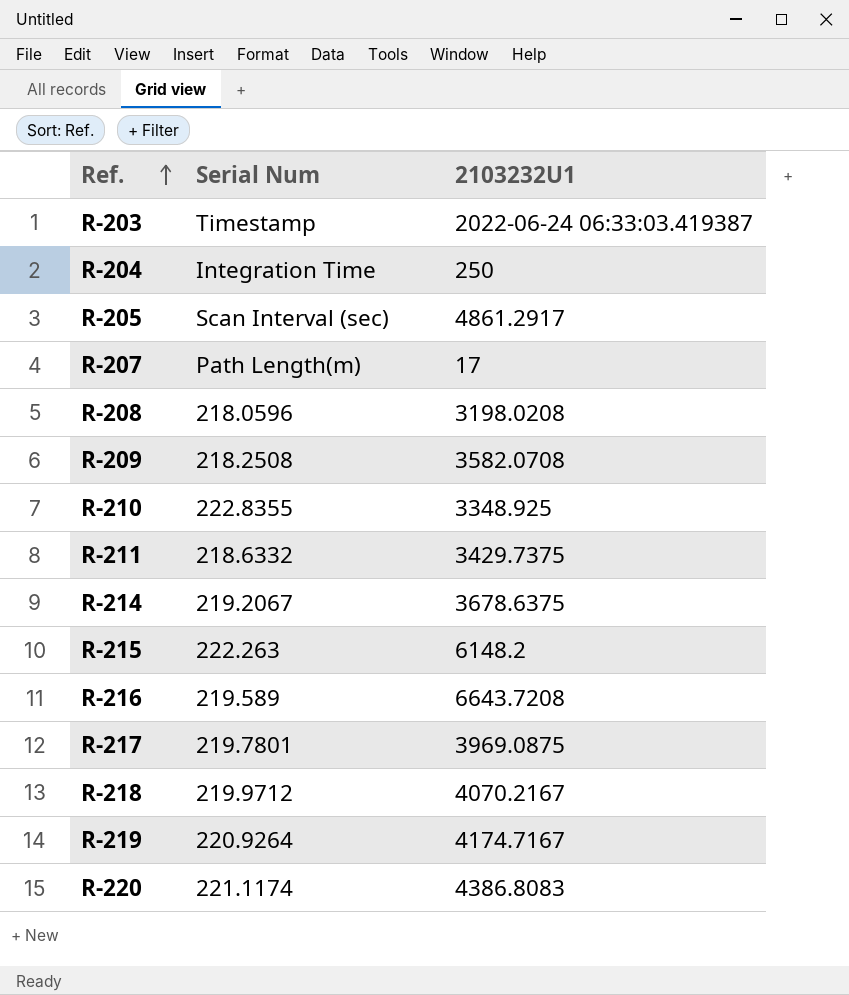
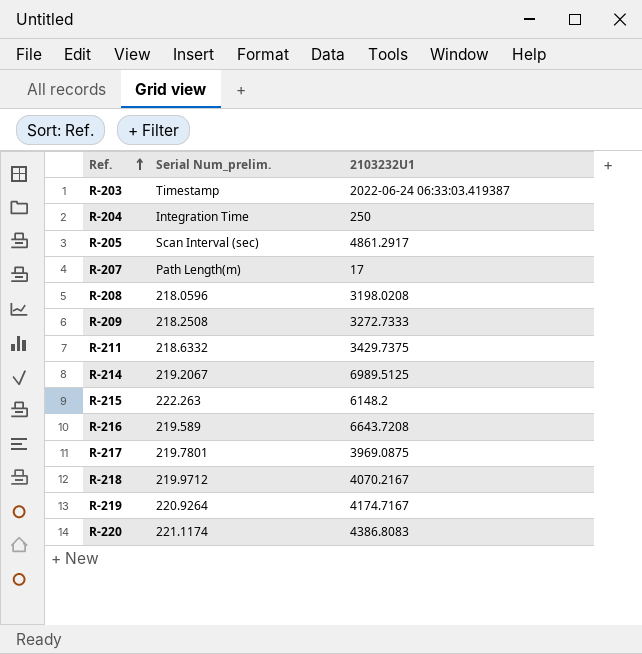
column name: Serial Num -> Serial Num_prelim.
row R-210: 222.8355 | 3348.925 -> none
R-209 | 2103232U1: 3582.0708 -> 3272.7333
R-214 | 2103232U1: 3678.6375 -> 6989.5125

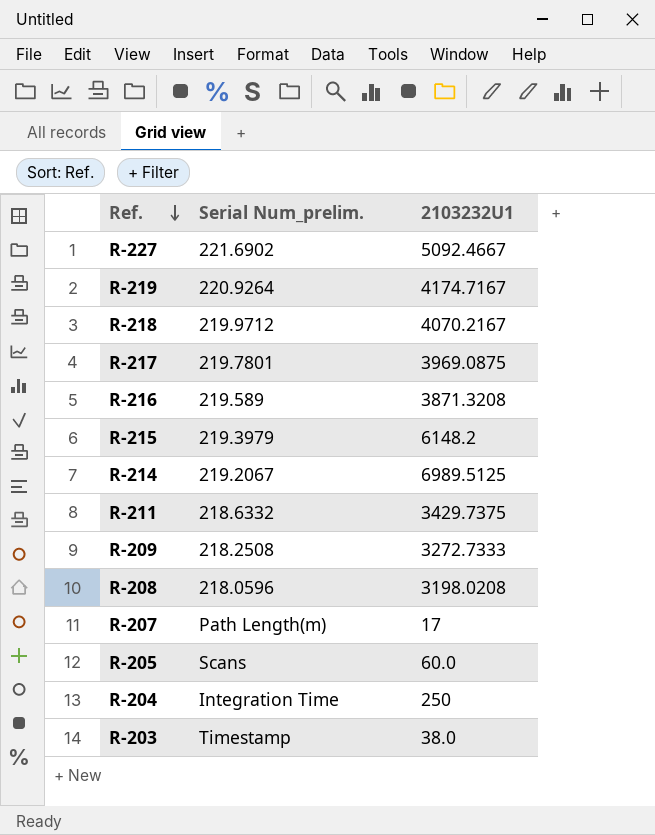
row order: Ref. ascending -> Ref. descending
row R-220: 221.1174 | 4386.8083 -> none
row R-227: none -> 221.6902 | 5092.4667
R-216 | 2103232U1: 6643.7208 -> 3871.3208
R-215 | Serial Num_prelim.: 222.263 -> 219.3979
R-205 | Serial Num_prelim.: Scan Interval (sec) -> Scans
R-205 | 2103232U1: 4861.2917 -> 60.0
R-203 | 2103232U1: 2022-06-24 06:33:03.419387 -> 38.0

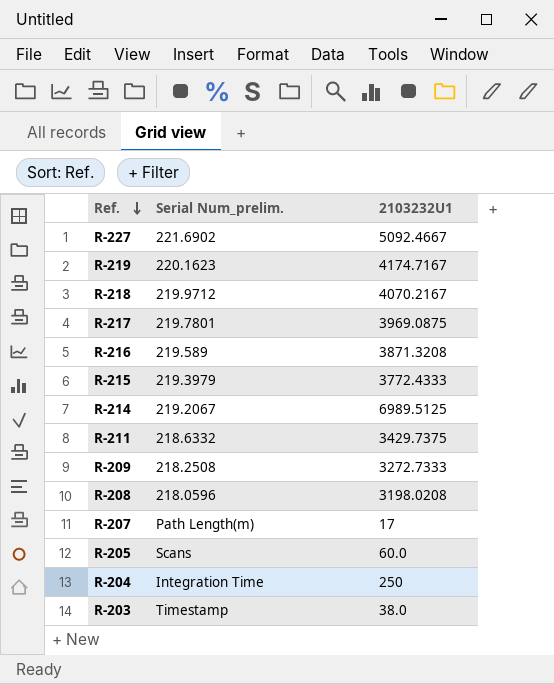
R-219 | Serial Num_prelim.: 220.9264 -> 220.1623
R-215 | 2103232U1: 6148.2 -> 3772.4333

